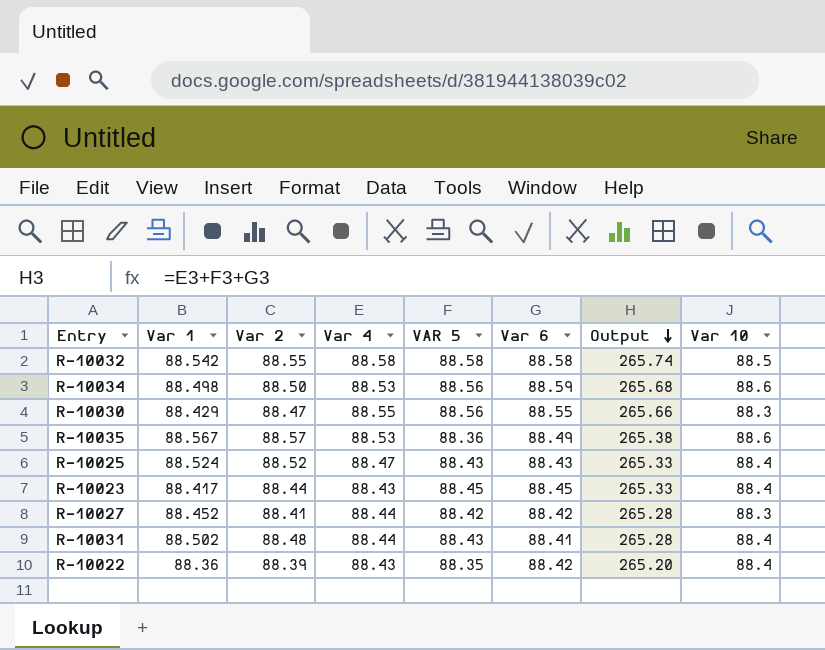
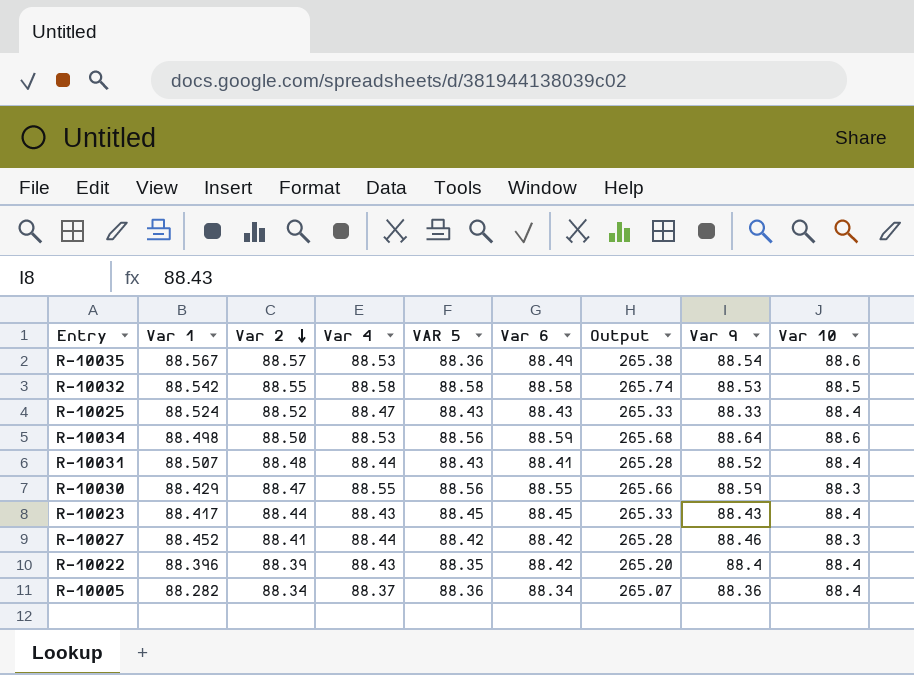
row order: Output descending -> Var 2 descending
column Var 9 | position: none -> 8
R-10031 | Var 1: 88.502 -> 88.507
R-10022 | Var 1: 88.36 -> 88.396
row R-10005: none -> 88.282 | 88.34 | 88.37 | 88.36 | 88.34 | 265.07 | 88.36 | 88.4

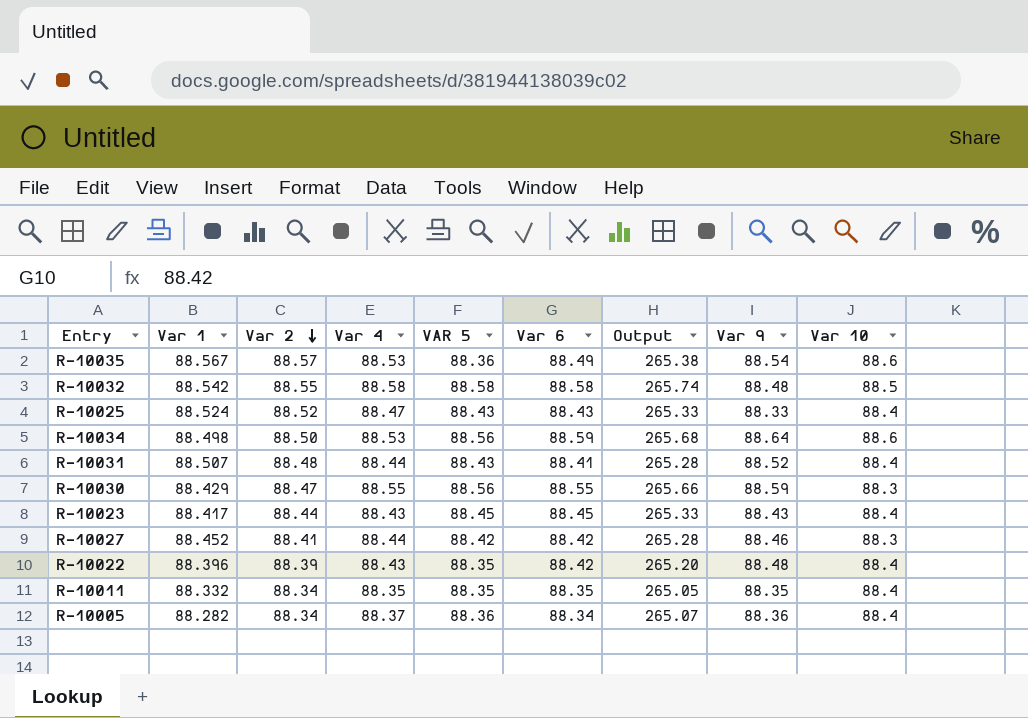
R-10032 | Var 9: 88.53 -> 88.48
R-10022 | Var 9: 88.4 -> 88.48
row R-10011: none -> 88.332 | 88.34 | 88.35 | 88.35 | 88.35 | 265.05 | 88.35 | 88.4

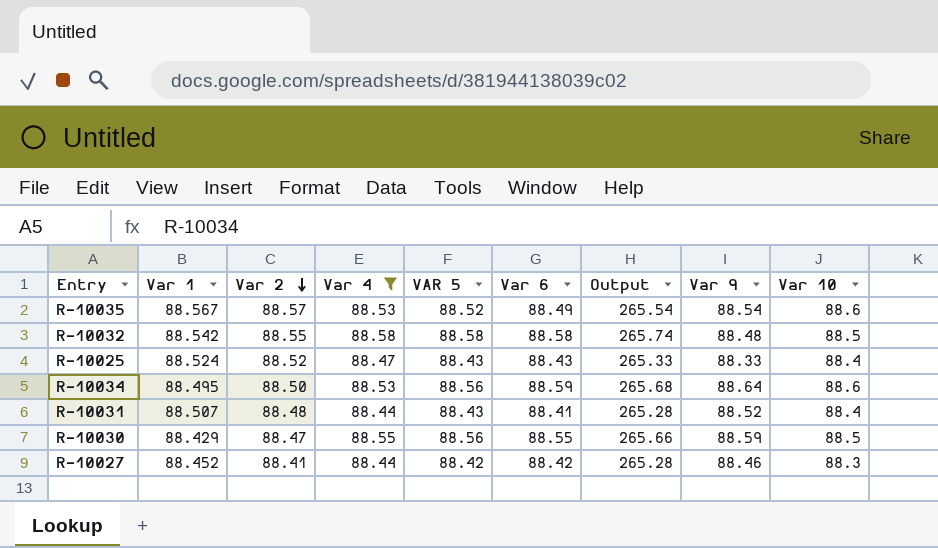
filter: none -> Var 4 >= 88.44
R-10035 | VAR 5: 88.36 -> 88.52
R-10035 | Output: 265.38 -> 265.54
R-10034 | Var 1: 88.498 -> 88.495
R-10030 | Var 10: 88.3 -> 88.5

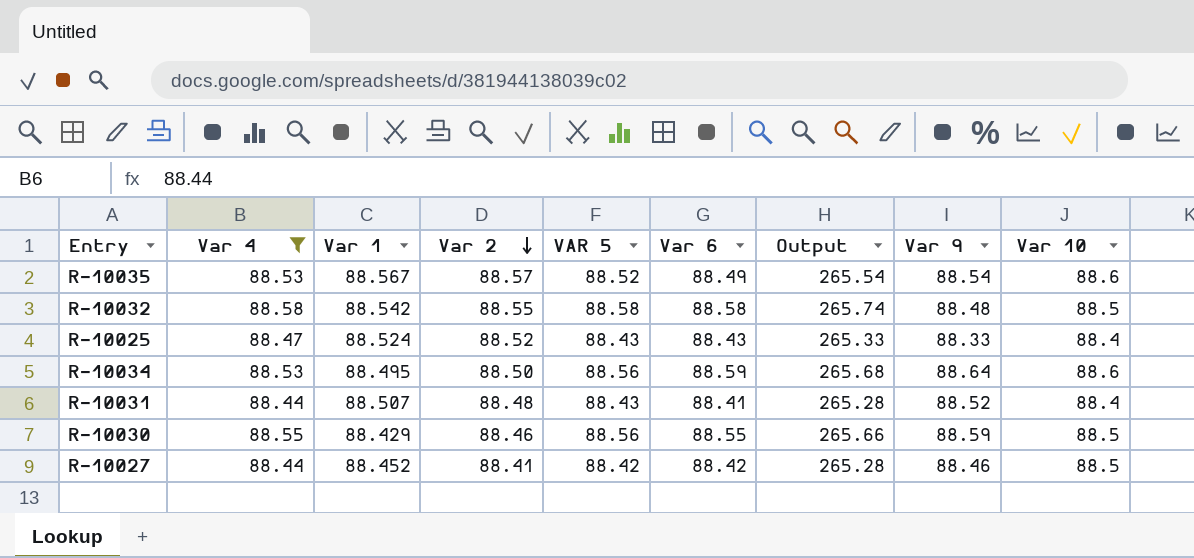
column Var 4 | position: 4 -> 2
R-10030 | Var 2: 88.47 -> 88.46
R-10027 | Var 10: 88.3 -> 88.5

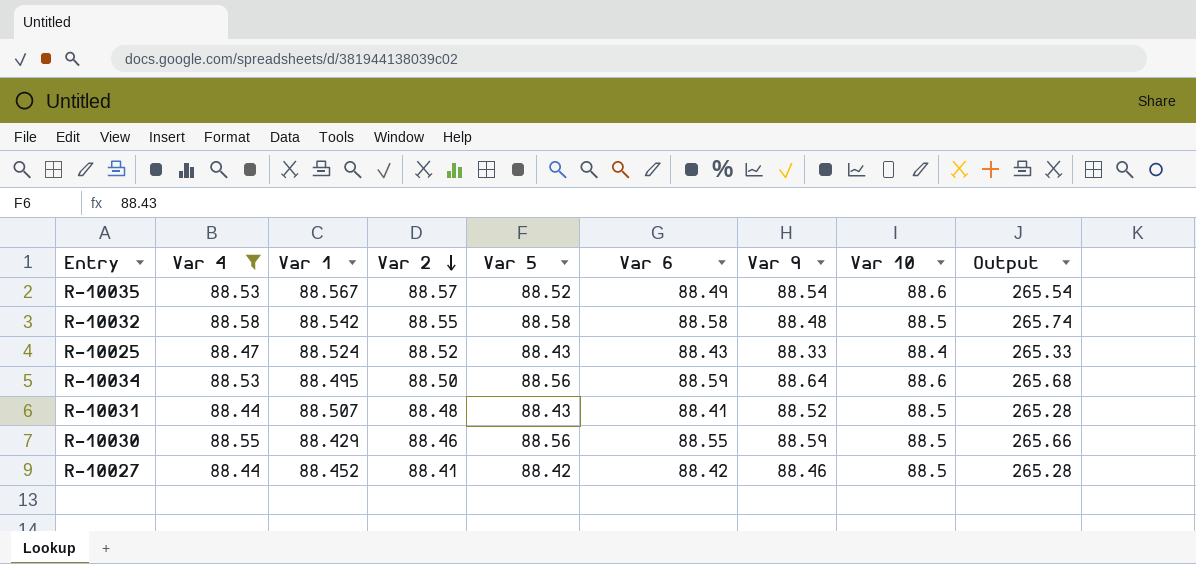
column name: VAR 5 -> Var 5
column Output | position: 7 -> 9
R-10031 | Var 10: 88.4 -> 88.5

